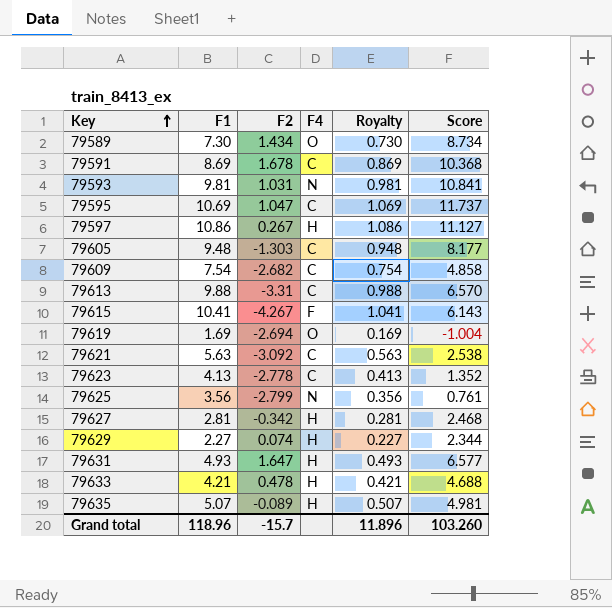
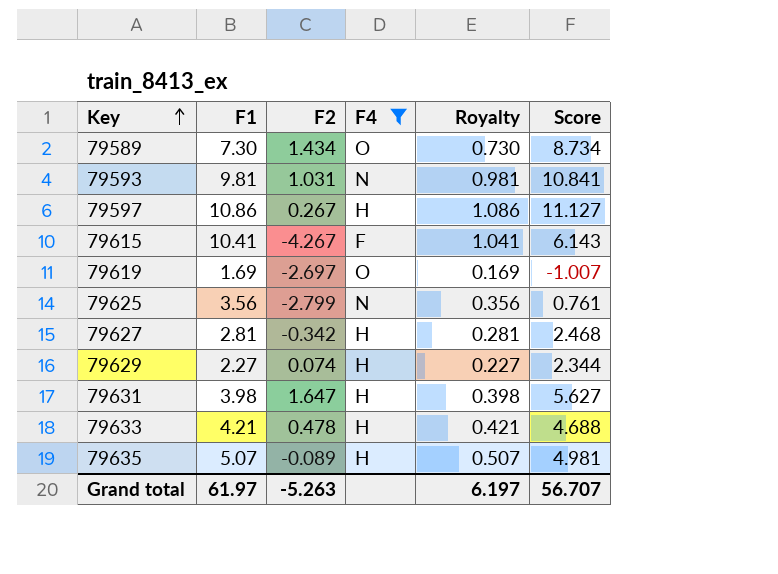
filter: none -> F4 != C
79619 | F2: -2.694 -> -2.697
79619 | Score: -1.004 -> -1.007
79631 | F1: 4.93 -> 3.98
79631 | Royalty: 0.493 -> 0.398
79631 | Score: 6.577 -> 5.627
Grand total | F1: 118.96 -> 61.97
Grand total | F2: -15.7 -> -5.263
Grand total | Royalty: 11.896 -> 6.197
Grand total | Score: 103.260 -> 56.707

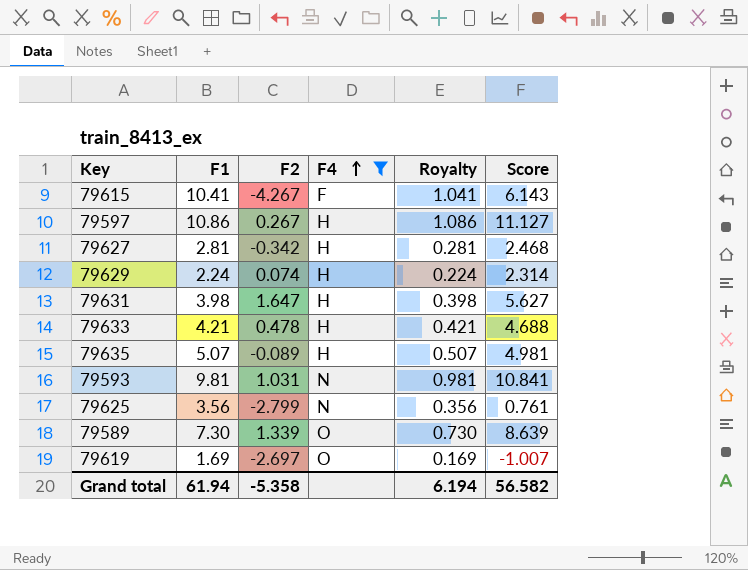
row order: Key ascending -> F4 ascending
79629 | F1: 2.27 -> 2.24
79629 | Royalty: 0.227 -> 0.224
79629 | Score: 2.344 -> 2.314
79589 | F2: 1.434 -> 1.339
79589 | Score: 8.734 -> 8.639
Grand total | F1: 61.97 -> 61.94
Grand total | F2: -5.263 -> -5.358
Grand total | Royalty: 6.197 -> 6.194
Grand total | Score: 56.707 -> 56.582

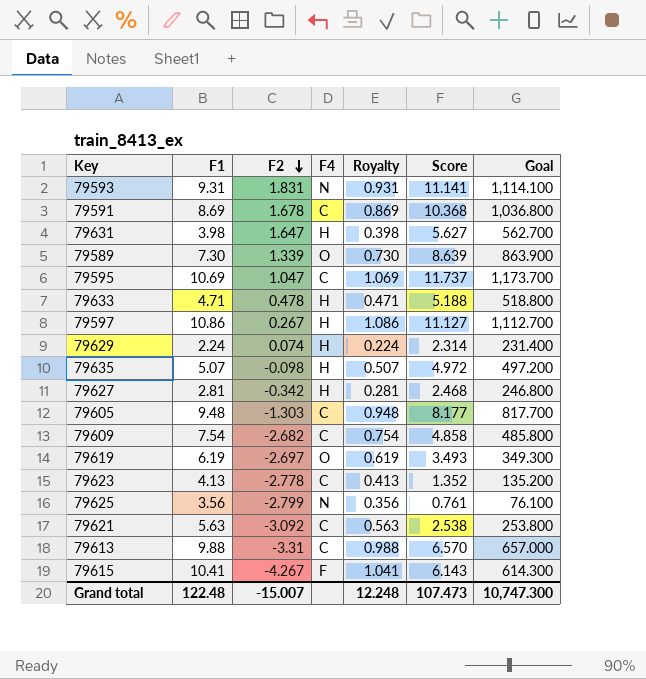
filter: F4 != C -> none
row order: F4 ascending -> F2 descending
column Goal | formula: none -> [Score] * 100
79593 | F1: 9.81 -> 9.31
79593 | F2: 1.031 -> 1.831
79593 | Royalty: 0.981 -> 0.931
79593 | Score: 10.841 -> 11.141
79633 | F1: 4.21 -> 4.71
79633 | Royalty: 0.421 -> 0.471
79633 | Score: 4.688 -> 5.188
79635 | F2: -0.089 -> -0.098
79635 | Score: 4.981 -> 4.972
79619 | F1: 1.69 -> 6.19
79619 | Royalty: 0.169 -> 0.619
79619 | Score: -1.007 -> 3.493
Grand total | F1: 61.94 -> 122.48
Grand total | F2: -5.358 -> -15.007
Grand total | Royalty: 6.194 -> 12.248
Grand total | Score: 56.582 -> 107.473

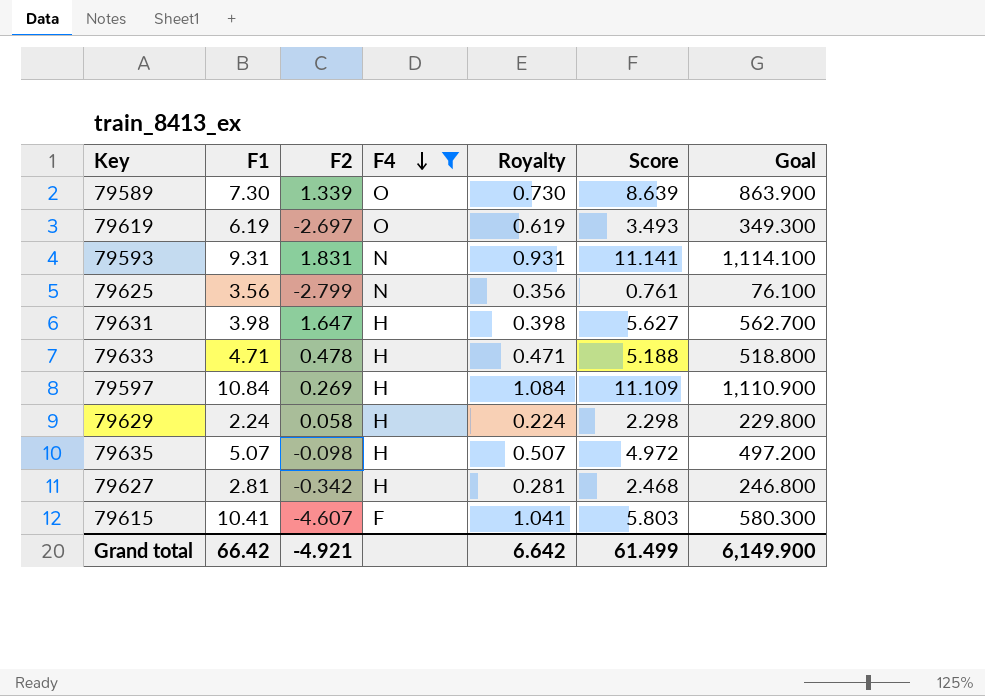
filter: none -> F4 != C
row order: F2 descending -> F4 descending
79597 | F1: 10.86 -> 10.84
79597 | F2: 0.267 -> 0.269
79597 | Royalty: 1.086 -> 1.084
79597 | Score: 11.127 -> 11.109
79597 | Goal: 1,112.700 -> 1,110.900
79629 | F2: 0.074 -> 0.058
79629 | Score: 2.314 -> 2.298
79629 | Goal: 231.400 -> 229.800
79615 | F2: -4.267 -> -4.607
79615 | Score: 6.143 -> 5.803
79615 | Goal: 614.300 -> 580.300
Grand total | F1: 122.48 -> 66.42
Grand total | F2: -15.007 -> -4.921
Grand total | Royalty: 12.248 -> 6.642
Grand total | Score: 107.473 -> 61.499
Grand total | Goal: 10,747.300 -> 6,149.900

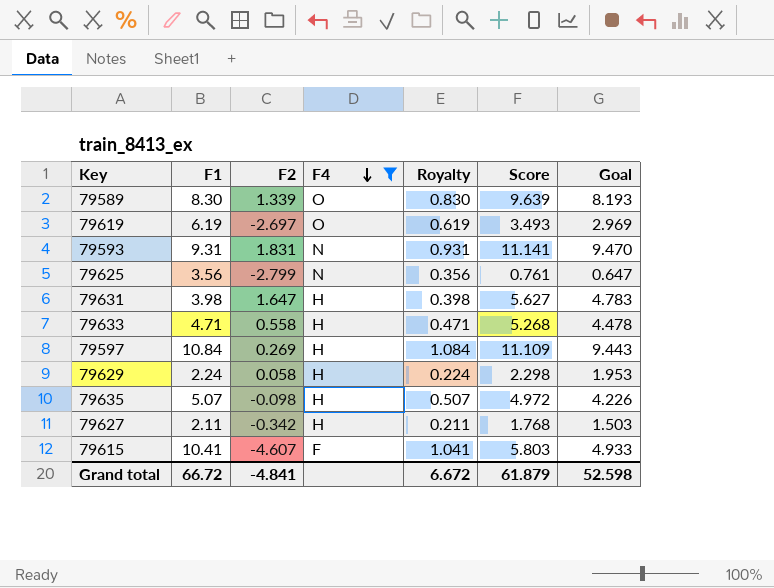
column Goal | formula: [Score] * 100 -> [Score] * 0.85
79589 | F1: 7.30 -> 8.30
79589 | Royalty: 0.730 -> 0.830
79589 | Score: 8.639 -> 9.639
79633 | F2: 0.478 -> 0.558
79633 | Score: 5.188 -> 5.268
79627 | F1: 2.81 -> 2.11
79627 | Royalty: 0.281 -> 0.211
79627 | Score: 2.468 -> 1.768
Grand total | F1: 66.42 -> 66.72
Grand total | F2: -4.921 -> -4.841
Grand total | Royalty: 6.642 -> 6.672
Grand total | Score: 61.499 -> 61.879
Grand total | Goal: 6,149.900 -> 52.598

